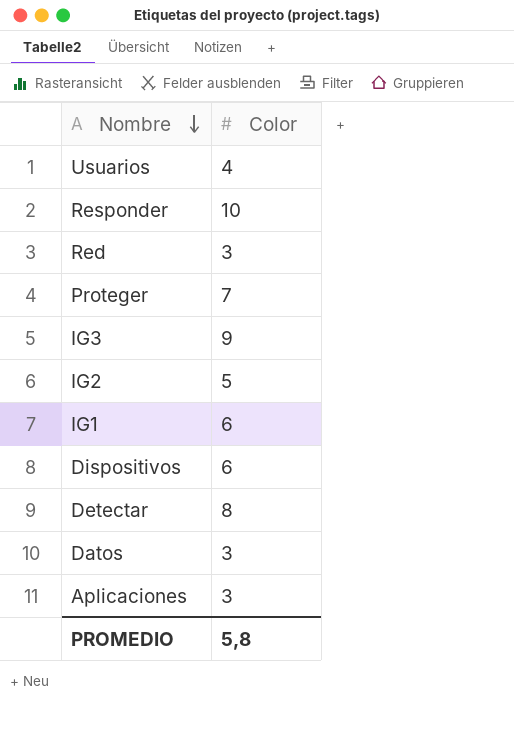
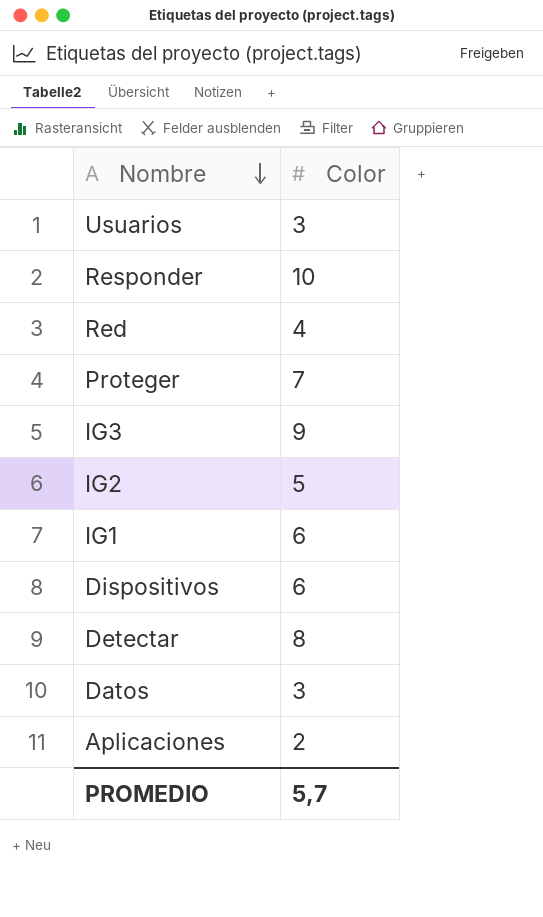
Usuarios | Color: 4 -> 3
Red | Color: 3 -> 4
Aplicaciones | Color: 3 -> 2
PROMEDIO | Color: 5,8 -> 5,7

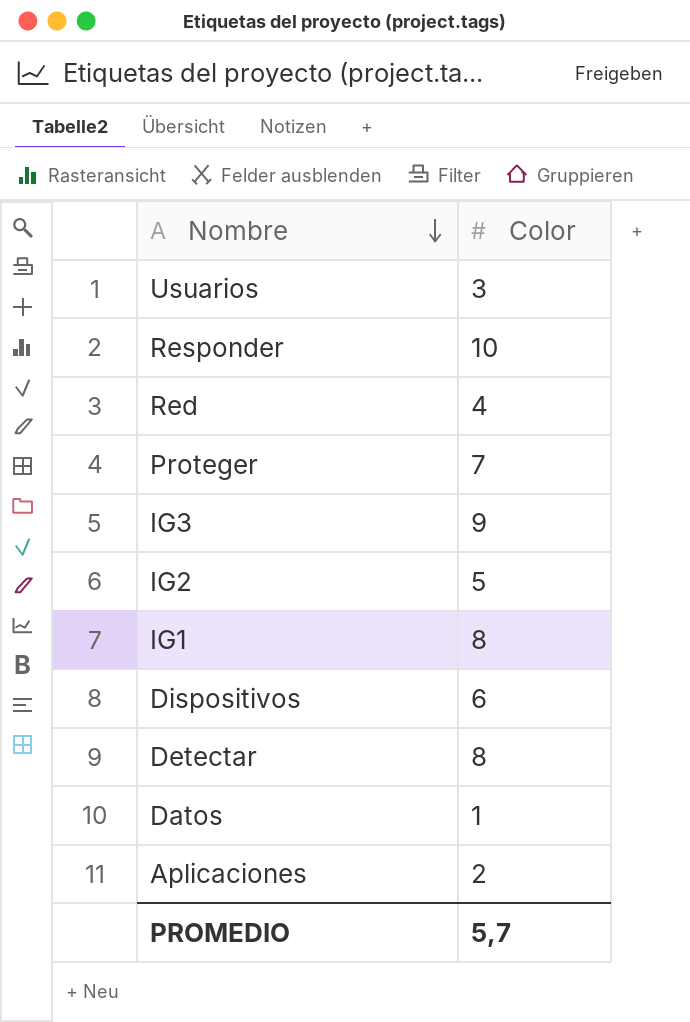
IG1 | Color: 6 -> 8
Datos | Color: 3 -> 1

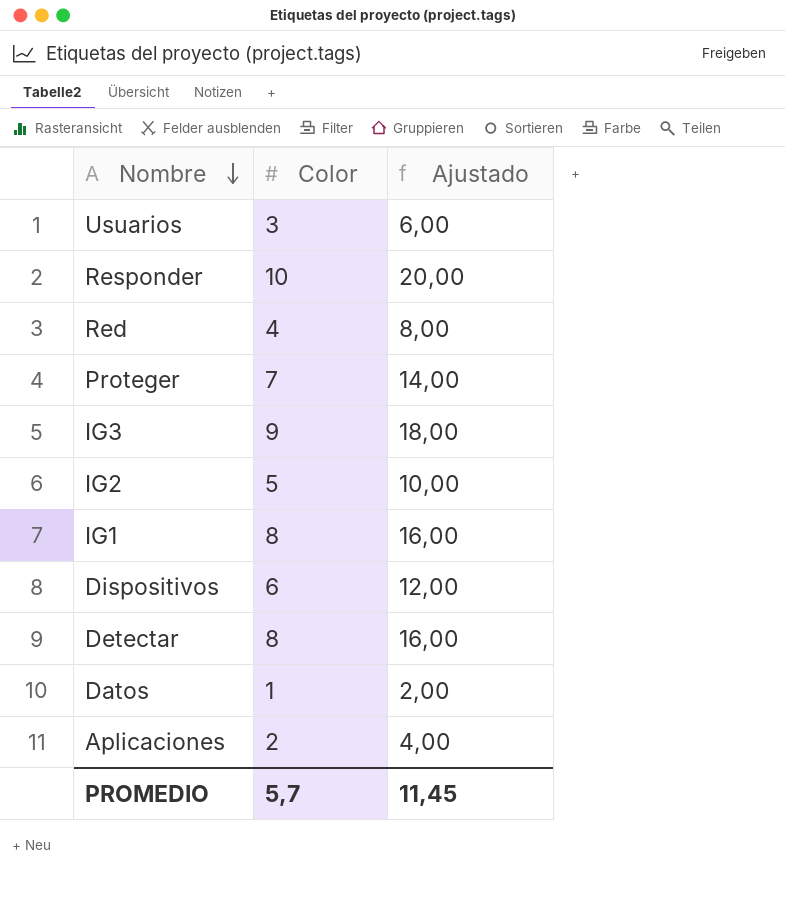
column Ajustado | formula: none -> [Color] * 2

